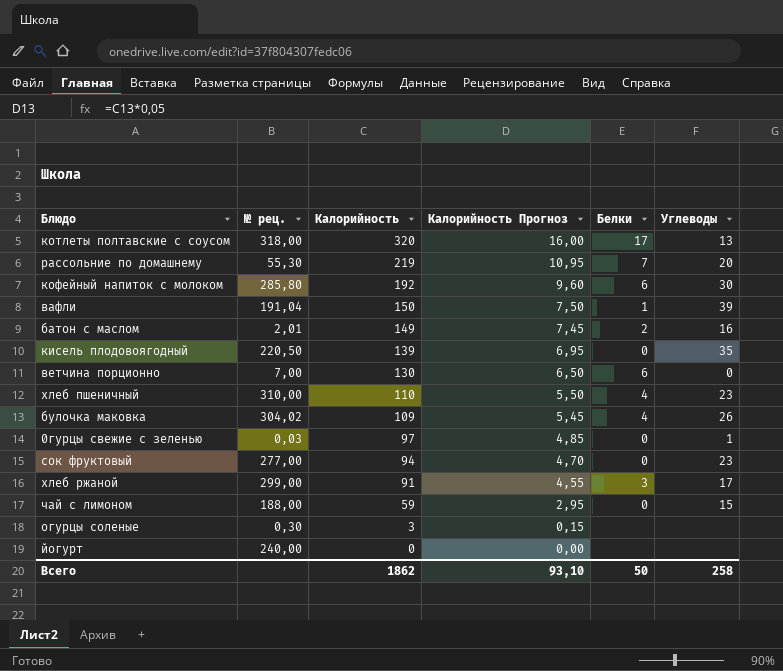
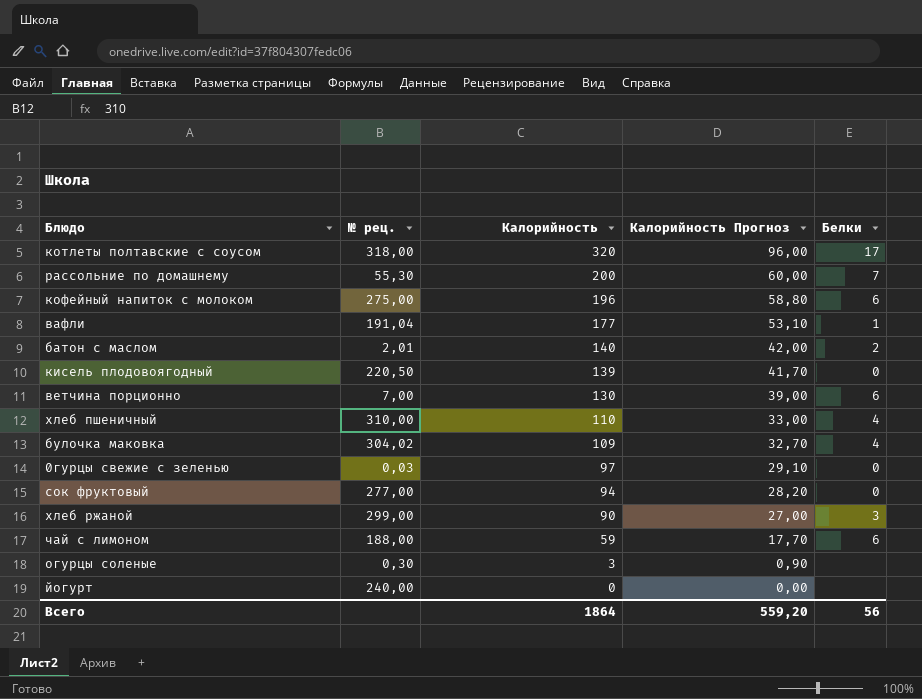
column Углеводы | position: 6 -> none
column Калорийность Прогноз | formula: [Калорийность] * 0,05 -> [Калорийность] * 0,3
рассольние по домашнему | Калорийность: 219 -> 200
кофейный напиток с молоком | № рец.: 285,80 -> 275,00
кофейный напиток с молоком | Калорийность: 192 -> 196
вафли | Калорийность: 150 -> 177
батон с маслом | Калорийность: 149 -> 140
хлеб ржаной | Калорийность: 91 -> 90
чай с лимоном | Белки: 0 -> 6
Всего | Калорийность: 1862 -> 1864
Всего | Калорийность Прогноз: 93,10 -> 559,20
Всего | Белки: 50 -> 56

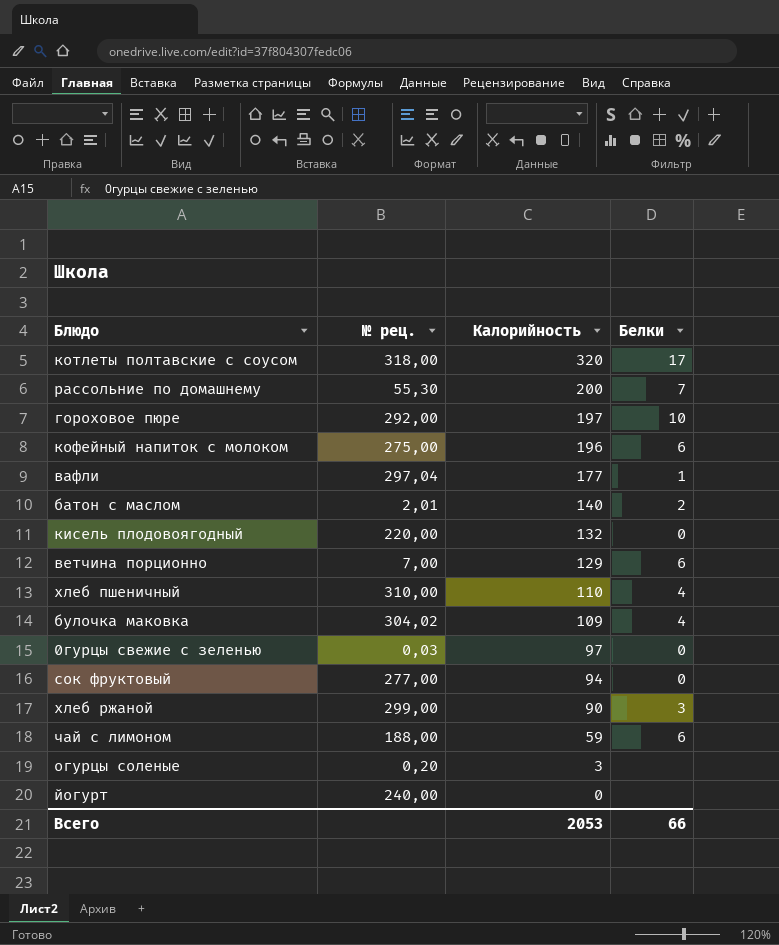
column Калорийность Прогноз | formula: [Калорийность] * 0,3 -> none
row гороховое пюре: none -> 292,00 | 197 | 10
вафли | № рец.: 191,04 -> 297,04
кисель плодовоягодный | № рец.: 220,50 -> 220,00
кисель плодовоягодный | Калорийность: 139 -> 132
ветчина порционно | Калорийность: 130 -> 129
огурцы соленые | № рец.: 0,30 -> 0,20
Всего | Калорийность: 1864 -> 2053
Всего | Белки: 56 -> 66

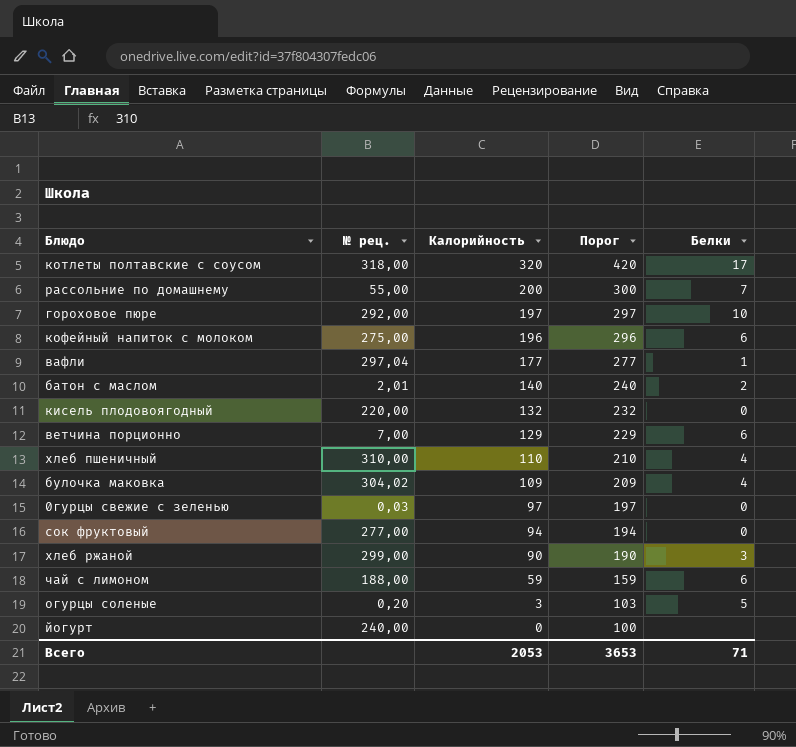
column Порог | formula: none -> [Калорийность] + 100
рассольние по домашнему | № рец.: 55,30 -> 55,00
огурцы соленые | Белки: none -> 5
Всего | Белки: 66 -> 71

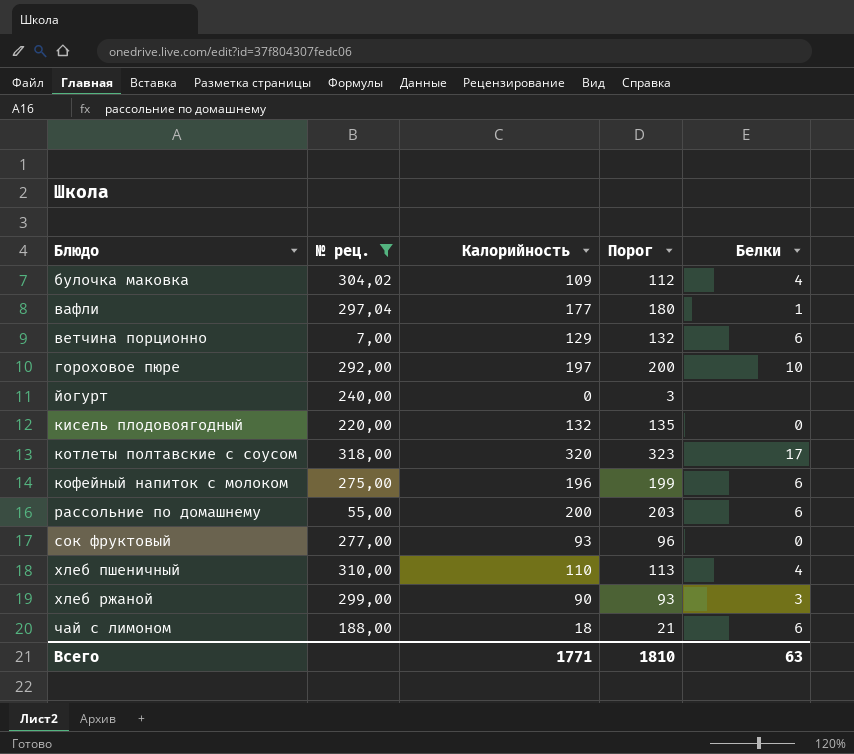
filter: none -> № рец. >= 7,00
row order: Калорийность descending -> Блюдо ascending
column Порог | formula: [Калорийность] + 100 -> [Калорийность] + 3
рассольние по домашнему | Белки: 7 -> 6
сок фруктовый | Калорийность: 94 -> 93
чай с лимоном | Калорийность: 59 -> 18
Всего | Калорийность: 2053 -> 1771
Всего | Порог: 3653 -> 1810
Всего | Белки: 71 -> 63

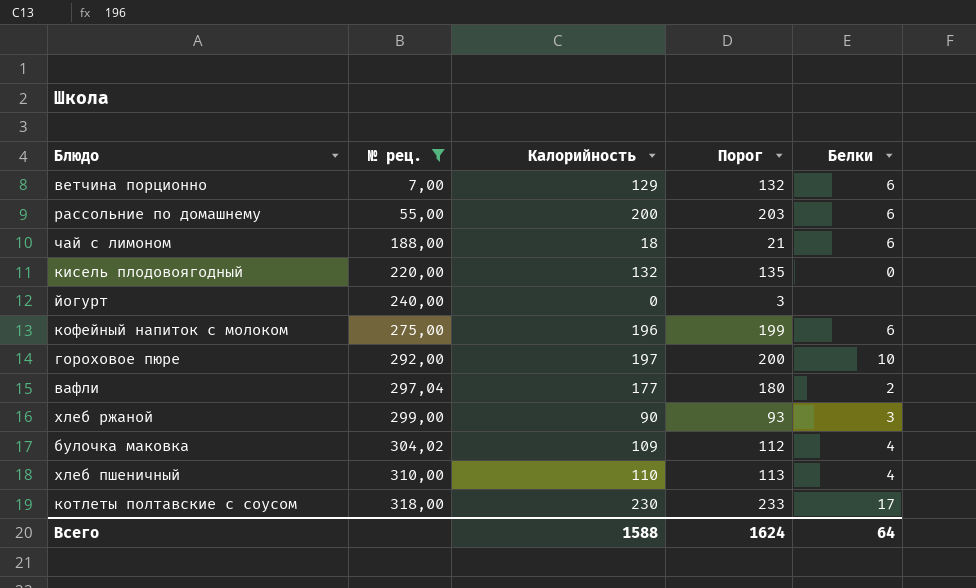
row order: Блюдо ascending -> № рец. ascending
row сок фруктовый: 277,00 | 93 | 96 | 0 -> none
вафли | Белки: 1 -> 2
котлеты полтавские с соусом | Калорийность: 320 -> 230
котлеты полтавские с соусом | Порог: 323 -> 233
Всего | Калорийность: 1771 -> 1588
Всего | Порог: 1810 -> 1624
Всего | Белки: 63 -> 64

